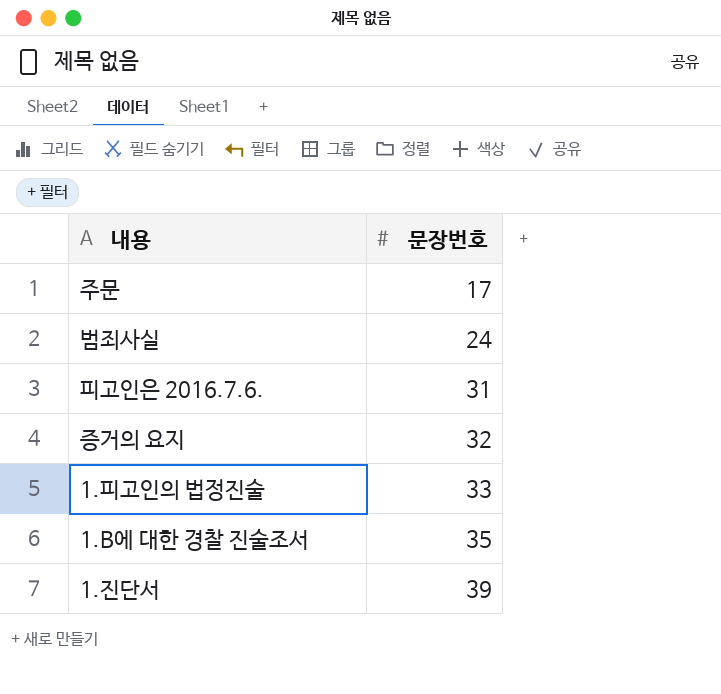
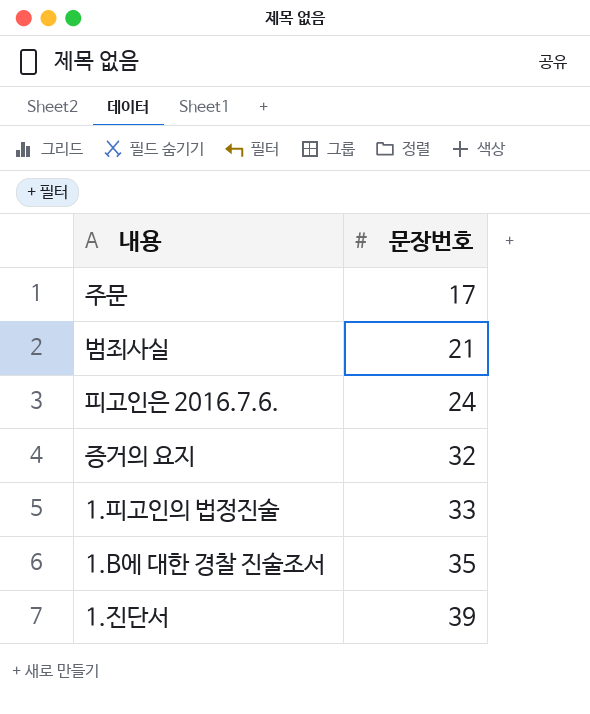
범죄사실 | 문장번호: 24 -> 21
피고인은 2016.7.6. | 문장번호: 31 -> 24

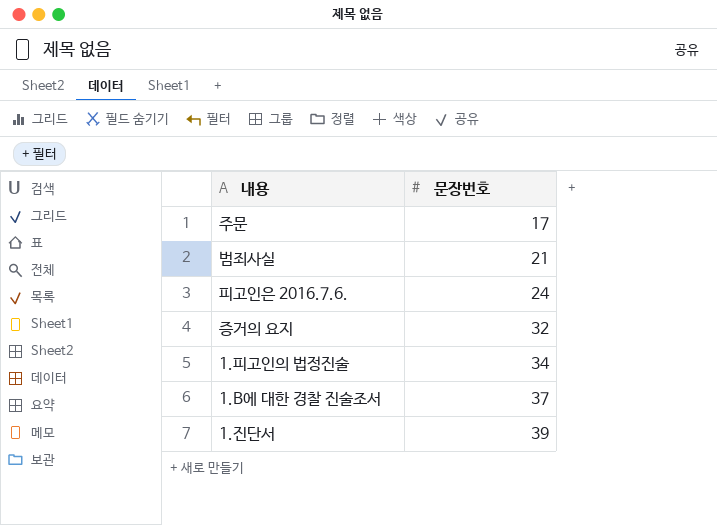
1.피고인의 법정진술 | 문장번호: 33 -> 34
1.B에 대한 경찰 진술조서 | 문장번호: 35 -> 37

